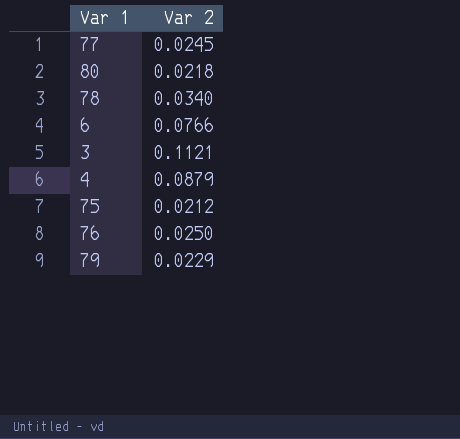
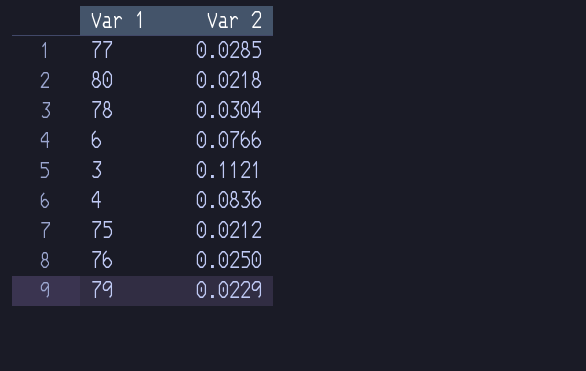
77 | Var 2: 0.0245 -> 0.0285
78 | Var 2: 0.0340 -> 0.0304
4 | Var 2: 0.0879 -> 0.0836

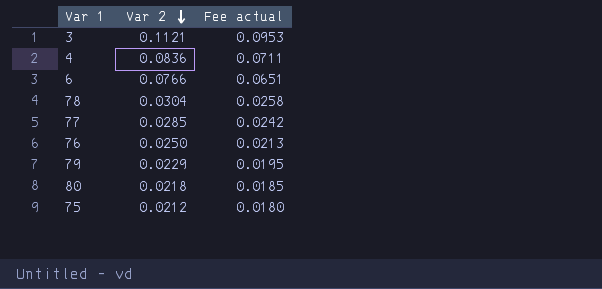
row order: none -> Var 2 descending
column Fee actual | formula: none -> [Var 2] * 0.85

